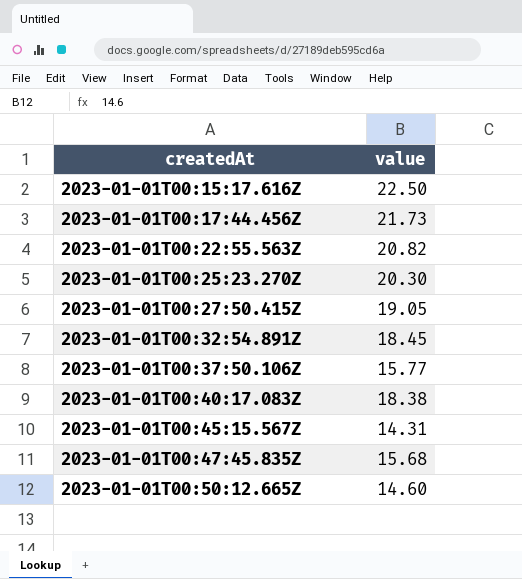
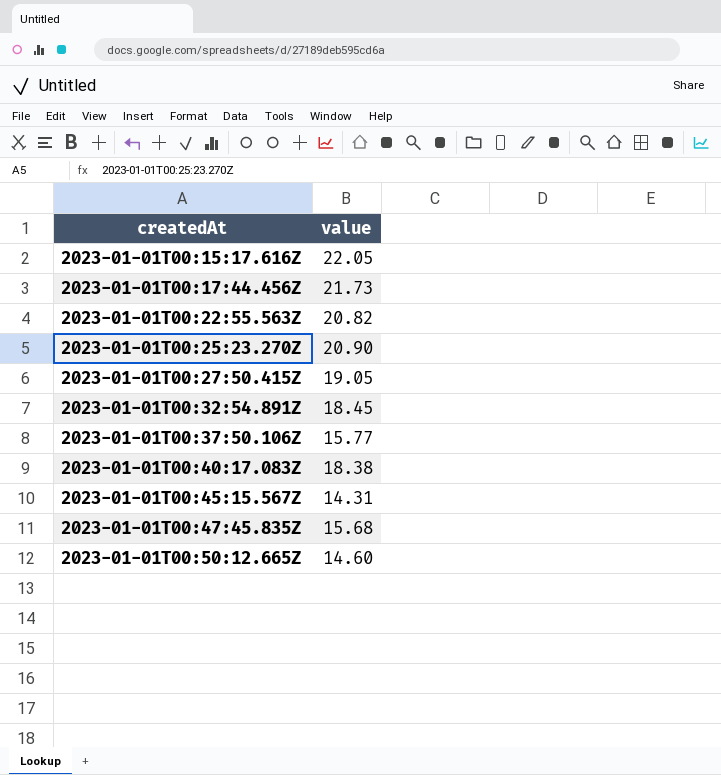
2023-01-01T00:15:17.616Z | value: 22.50 -> 22.05
2023-01-01T00:25:23.270Z | value: 20.30 -> 20.90

